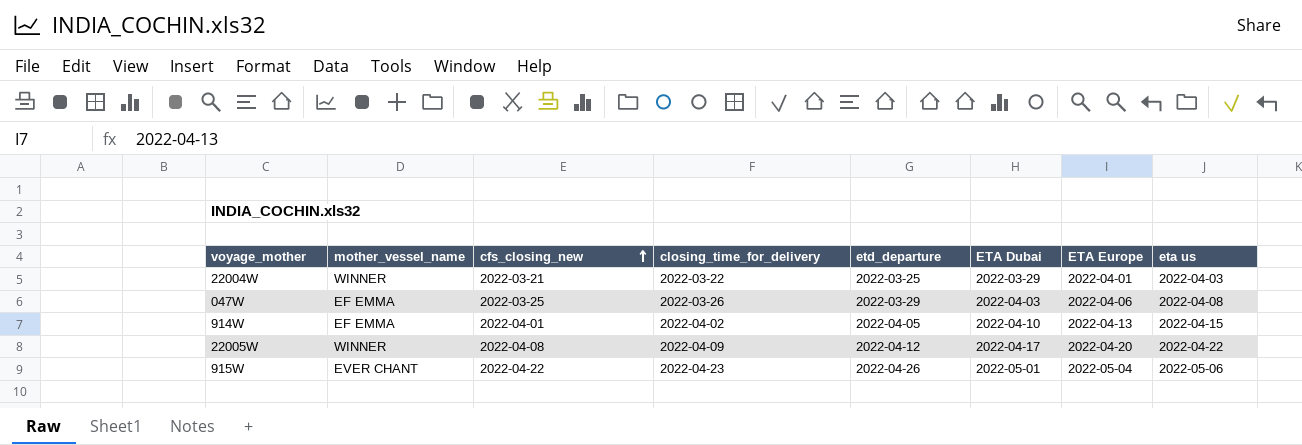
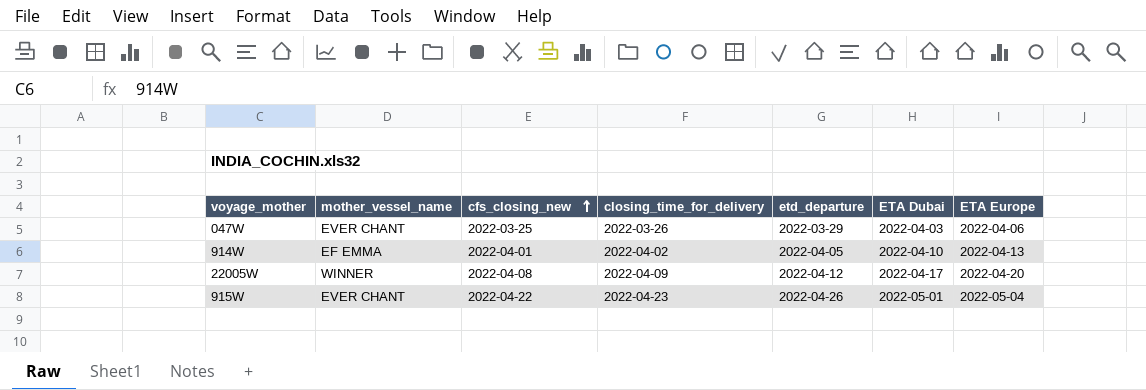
column eta us | position: 8 -> none
row 22004W: WINNER | 2022-03-21 | 2022-03-22 | 2022-03-25 | 2022-03-29 | 2022-04-01 | 2022-04-03 -> none
047W | mother_vessel_name: EF EMMA -> EVER CHANT

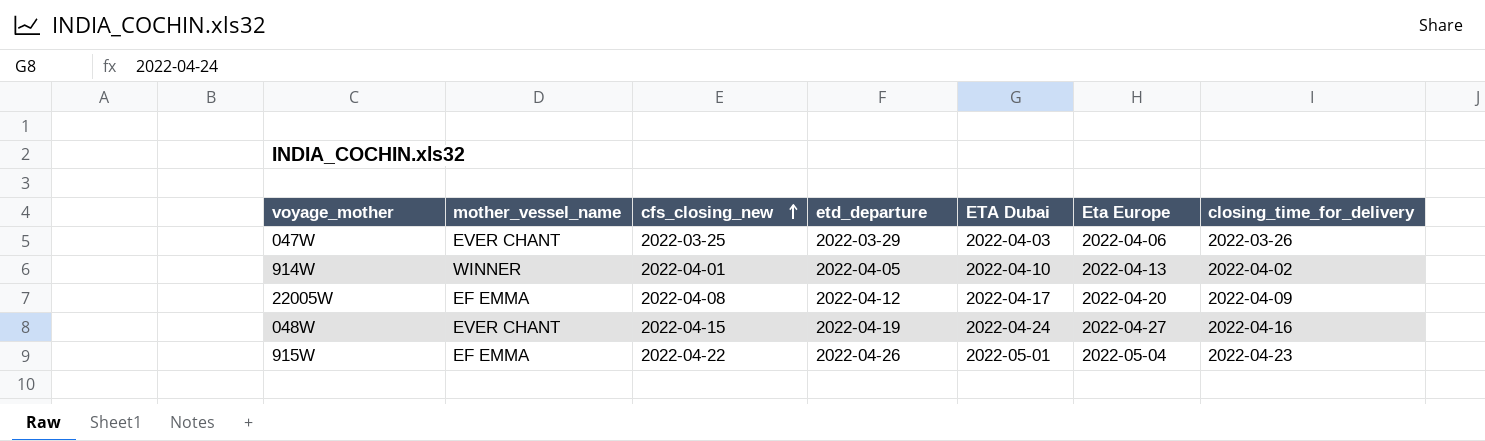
column name: ETA Europe -> Eta Europe
column closing_time_for_delivery | position: 4 -> 7
914W | mother_vessel_name: EF EMMA -> WINNER
22005W | mother_vessel_name: WINNER -> EF EMMA
row 048W: none -> EVER CHANT | 2022-04-15 | 2022-04-19 | 2022-04-24 | 2022-04-27 | 2022-04-16
915W | mother_vessel_name: EVER CHANT -> EF EMMA

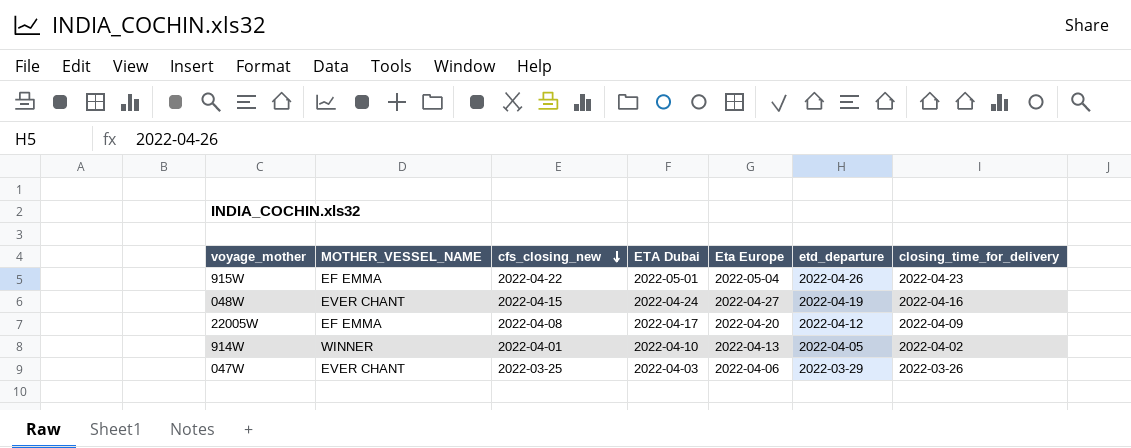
row order: cfs_closing_new ascending -> cfs_closing_new descending
column name: mother_vessel_name -> MOTHER_VESSEL_NAME
column etd_departure | position: 4 -> 6

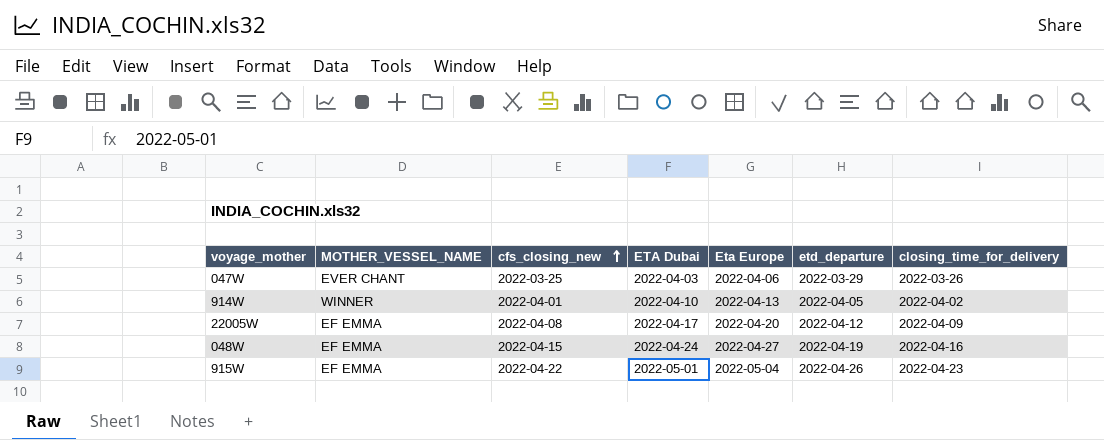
row order: cfs_closing_new descending -> cfs_closing_new ascending
048W | MOTHER_VESSEL_NAME: EVER CHANT -> EF EMMA

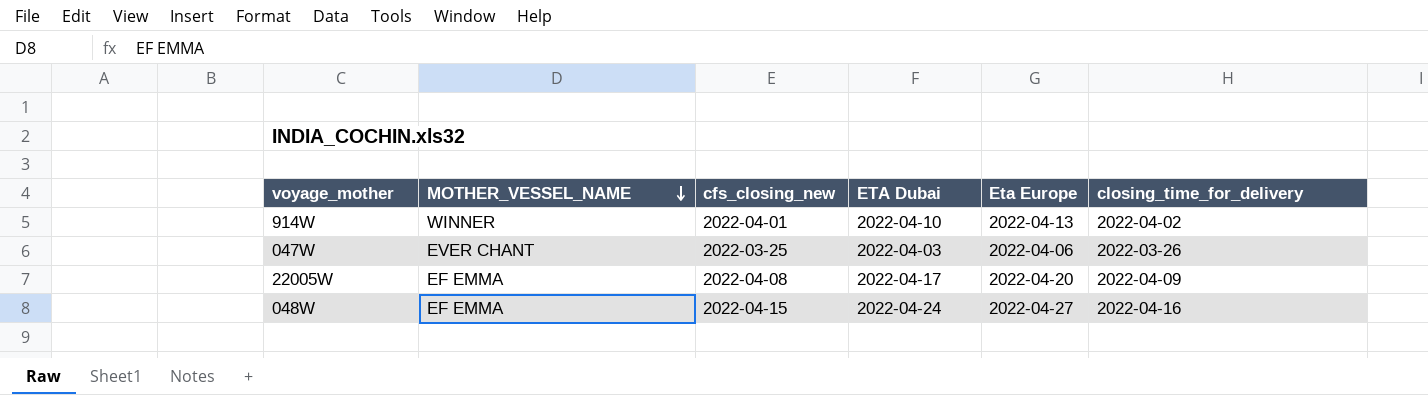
row order: cfs_closing_new ascending -> MOTHER_VESSEL_NAME descending
column etd_departure | position: 6 -> none
row 915W: EF EMMA | 2022-04-22 | 2022-05-01 | 2022-05-04 | 2022-04-26 | 2022-04-23 -> none

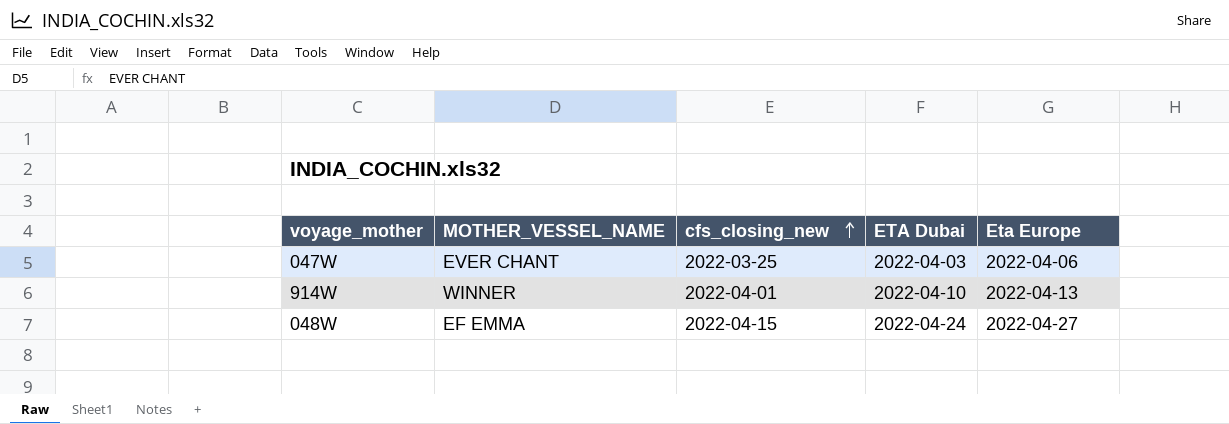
row order: MOTHER_VESSEL_NAME descending -> cfs_closing_new ascending
column closing_time_for_delivery | position: 6 -> none
row 22005W: EF EMMA | 2022-04-08 | 2022-04-17 | 2022-04-20 | 2022-04-09 -> none

